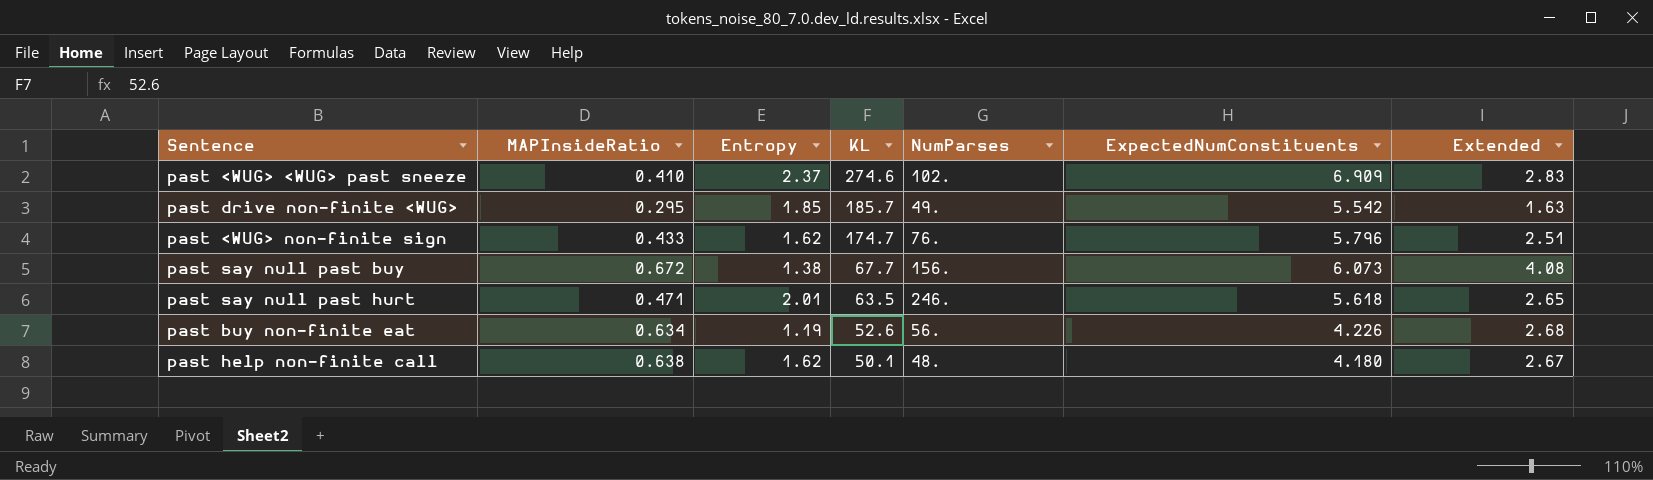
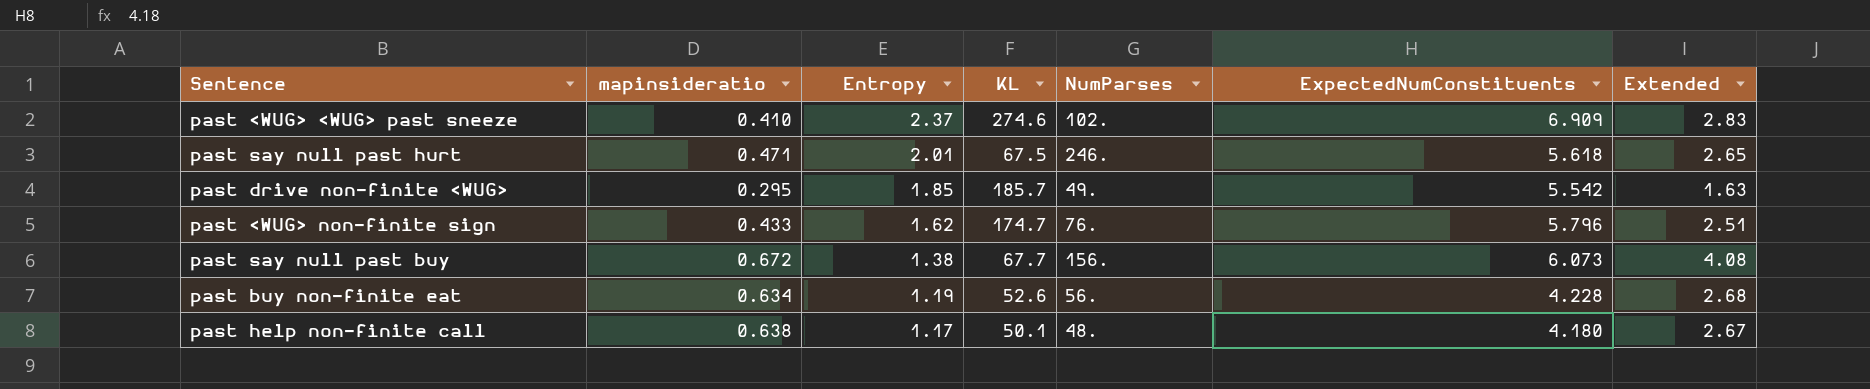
row order: KL descending -> Entropy descending
column name: MAPInsideRatio -> mapinsideratio
past say null past hurt | KL: 63.5 -> 67.5
past buy non-finite eat | ExpectedNumConstituents: 4.226 -> 4.228
past help non-finite call | Entropy: 1.62 -> 1.17

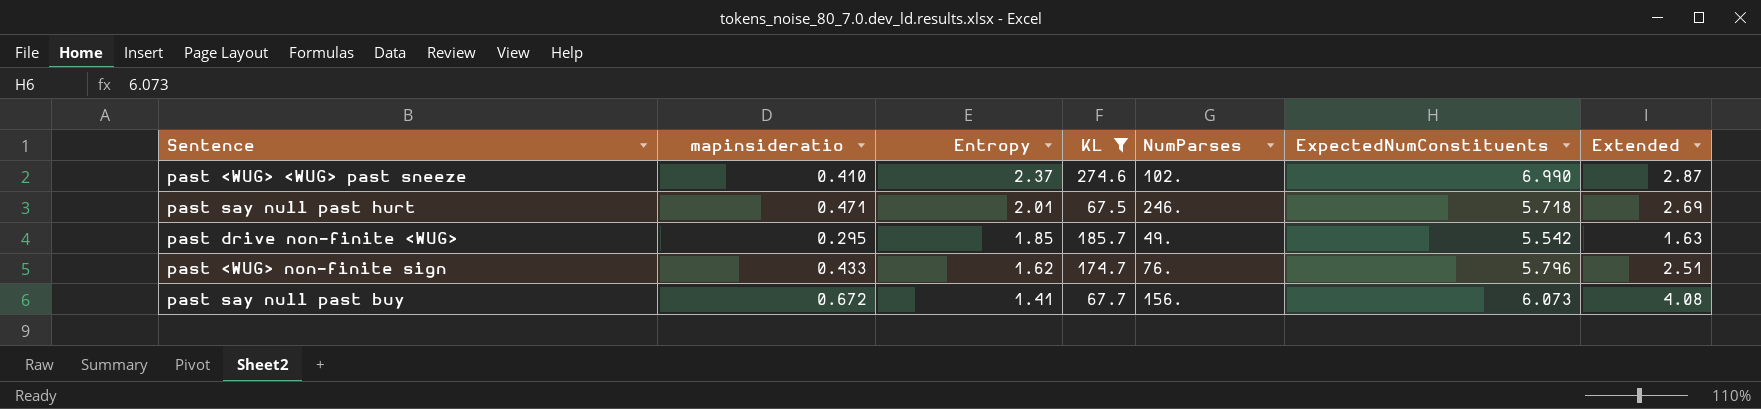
filter: none -> KL >= 67.5
past <WUG> <WUG> past sneeze | ExpectedNumConstituents: 6.909 -> 6.990
past <WUG> <WUG> past sneeze | Extended: 2.83 -> 2.87
past say null past hurt | ExpectedNumConstituents: 5.618 -> 5.718
past say null past hurt | Extended: 2.65 -> 2.69
past say null past buy | Entropy: 1.38 -> 1.41

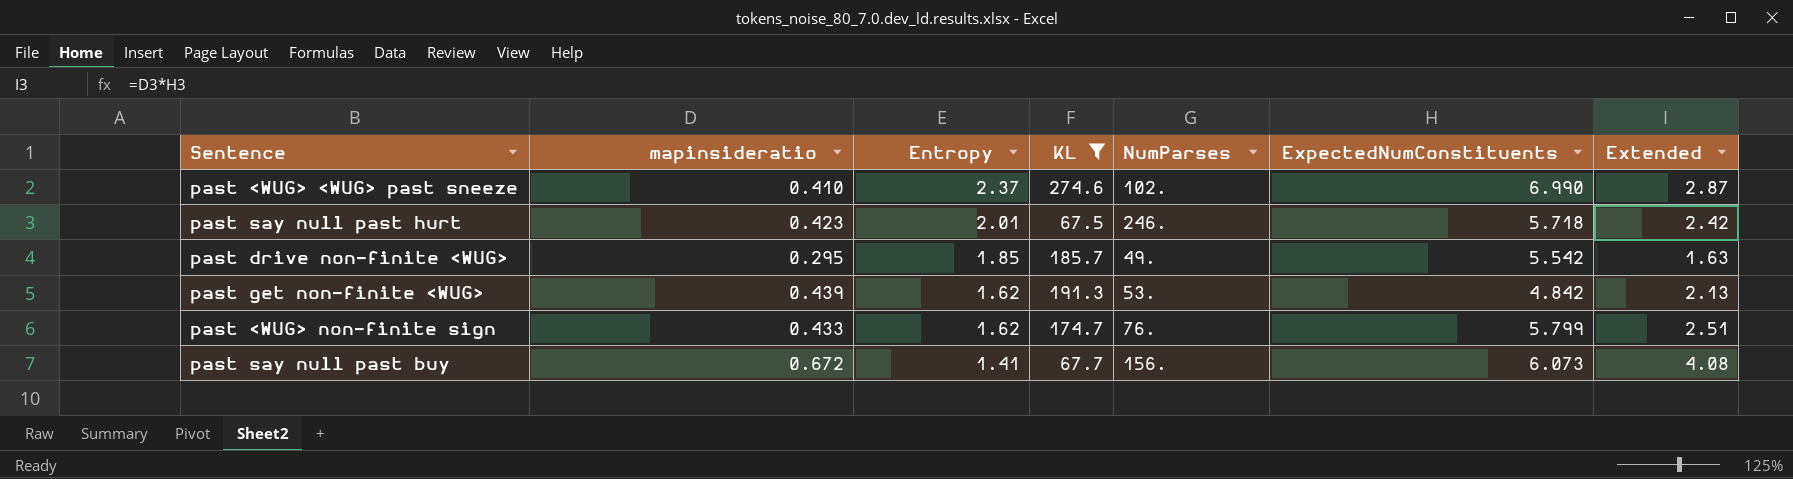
past say null past hurt | mapinsideratio: 0.471 -> 0.423
past say null past hurt | Extended: 2.69 -> 2.42
row past get non-finite <WUG>: none -> 0.439 | 1.62 | 191.3 | 53. | 4.842 | 2.13
past <WUG> non-finite sign | ExpectedNumConstituents: 5.796 -> 5.799

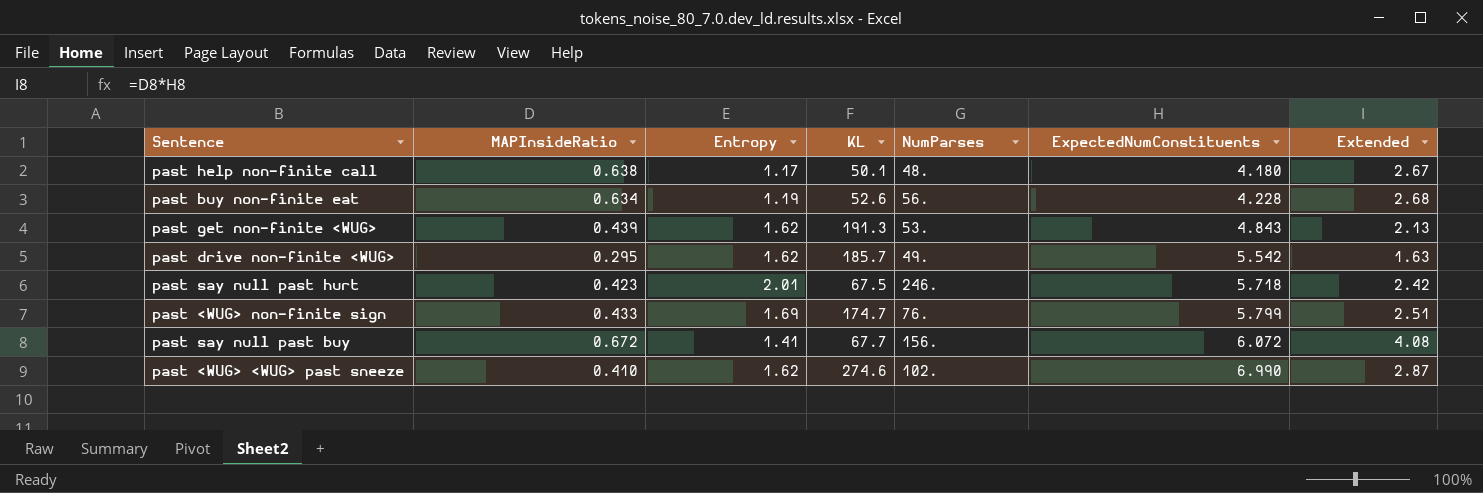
filter: KL >= 67.5 -> none
row order: Entropy descending -> ExpectedNumConstituents ascending
column name: mapinsideratio -> MAPInsideRatio
past get non-finite <WUG> | ExpectedNumConstituents: 4.842 -> 4.843
past drive non-finite <WUG> | Entropy: 1.85 -> 1.62
past <WUG> non-finite sign | Entropy: 1.62 -> 1.69
past say null past buy | ExpectedNumConstituents: 6.073 -> 6.072
past <WUG> <WUG> past sneeze | Entropy: 2.37 -> 1.62

